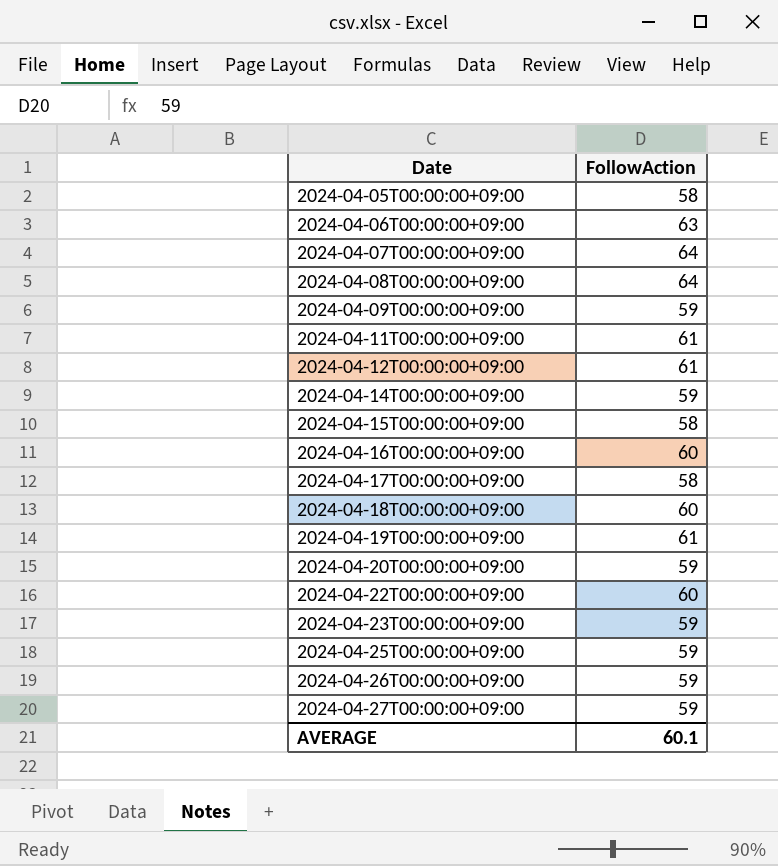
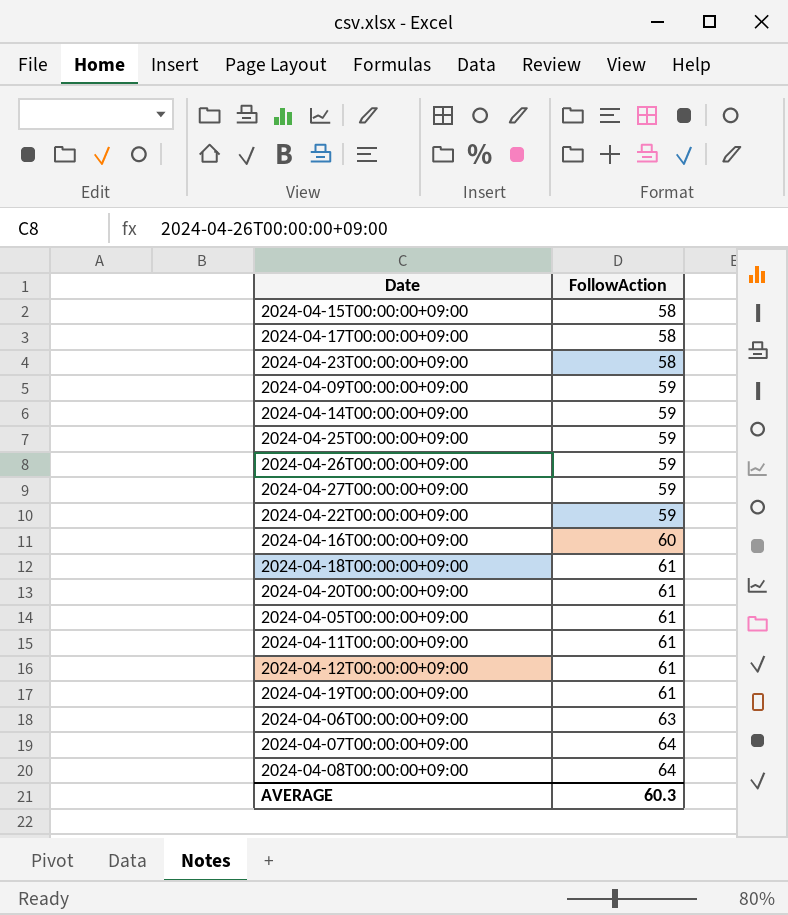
row order: Date ascending -> FollowAction ascending
2024-04-23T00:00:00+09:00 | FollowAction: 59 -> 58
2024-04-22T00:00:00+09:00 | FollowAction: 60 -> 59
2024-04-18T00:00:00+09:00 | FollowAction: 60 -> 61
2024-04-20T00:00:00+09:00 | FollowAction: 59 -> 61
2024-04-05T00:00:00+09:00 | FollowAction: 58 -> 61
AVERAGE | FollowAction: 60.1 -> 60.3

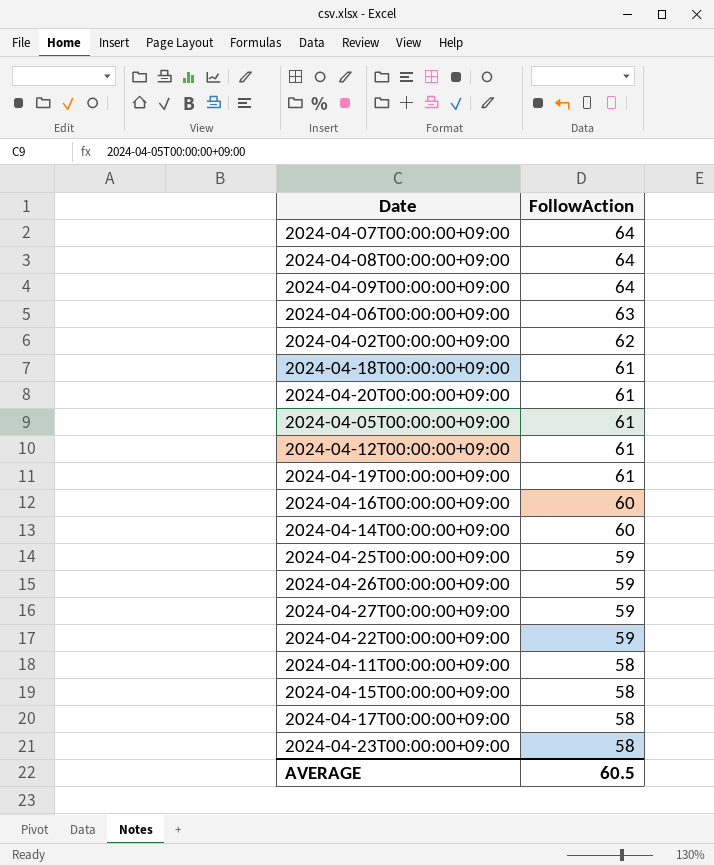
row order: FollowAction ascending -> FollowAction descending
2024-04-09T00:00:00+09:00 | FollowAction: 59 -> 64
row 2024-04-02T00:00:00+09:00: none -> 62
2024-04-14T00:00:00+09:00 | FollowAction: 59 -> 60
2024-04-11T00:00:00+09:00 | FollowAction: 61 -> 58
AVERAGE | FollowAction: 60.3 -> 60.5

